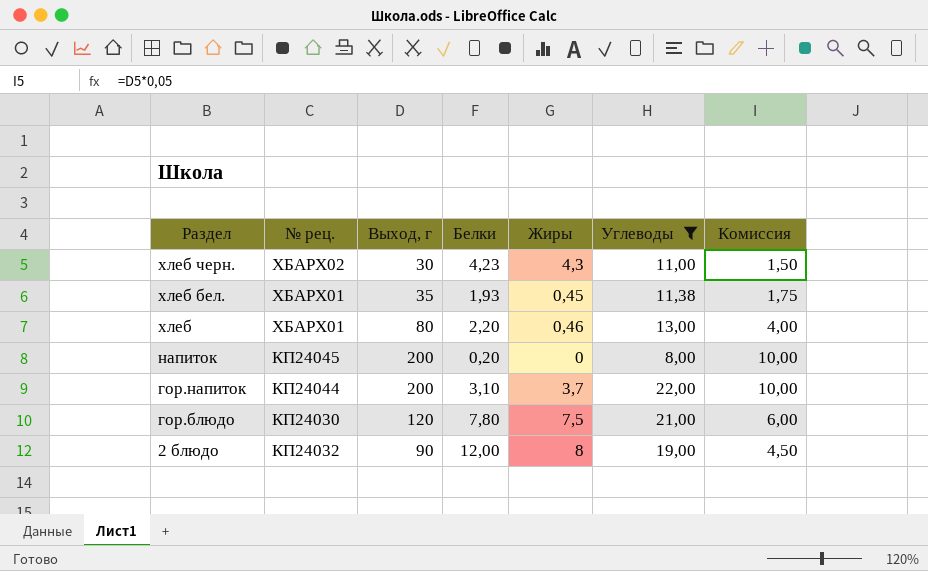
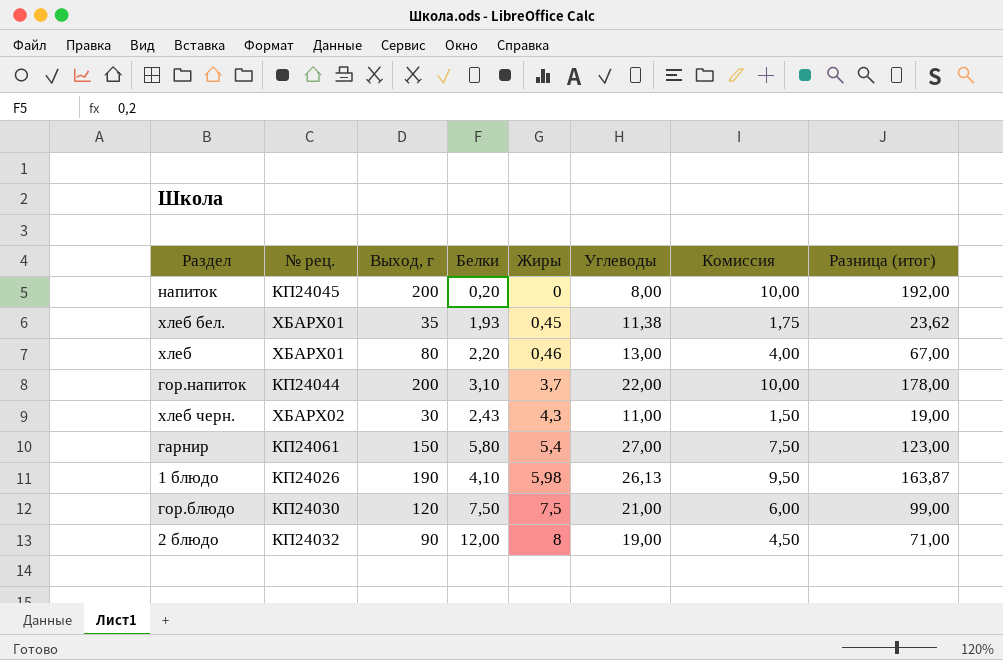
filter: Углеводы <= 22,00 -> none
row order: Раздел descending -> Жиры ascending
column Разница (итог) | formula: none -> [Выход, г] - [Углеводы]
хлеб черн. | Белки: 4,23 -> 2,43
гор.блюдо | Белки: 7,80 -> 7,50

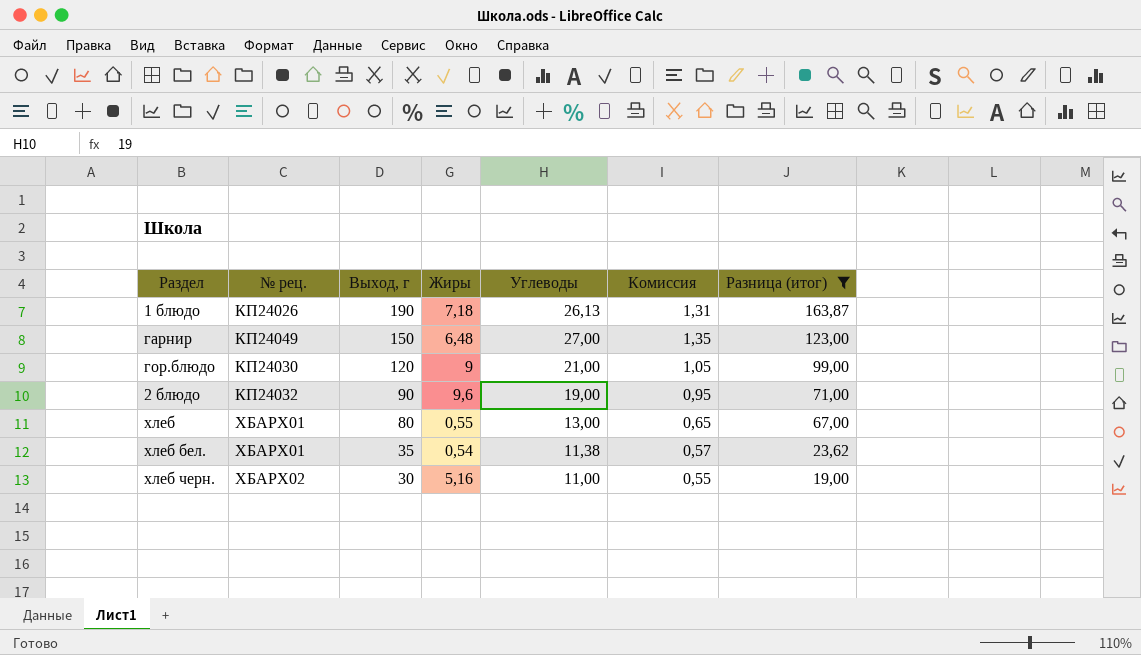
filter: none -> Разница (итог) <= 163,87
row order: Жиры ascending -> Выход, г descending
column Белки | position: 4 -> none
column Комиссия | formula: [Выход, г] * 0,05 -> [Углеводы] * 0,05
1 блюдо | Жиры: 5,98 -> 7,18
гарнир | № рец.: КП24061 -> КП24049
гарнир | Жиры: 5,4 -> 6,48
гор.блюдо | Жиры: 7,5 -> 9
2 блюдо | Жиры: 8 -> 9,6
хлеб | Жиры: 0,46 -> 0,55
хлеб бел. | Жиры: 0,45 -> 0,54
хлеб черн. | Жиры: 4,3 -> 5,16

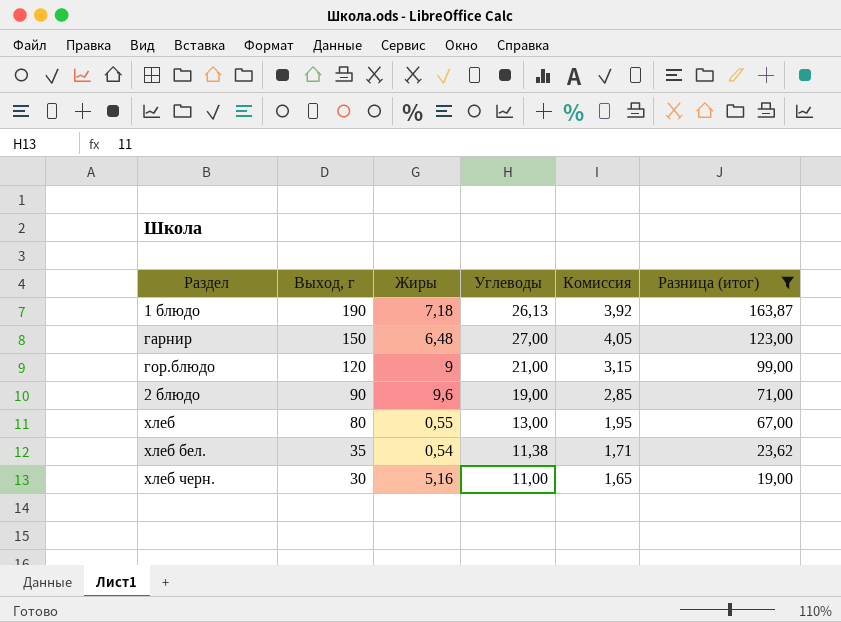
column № рец. | position: 2 -> none
column Комиссия | formula: [Углеводы] * 0,05 -> [Углеводы] * 0,15

